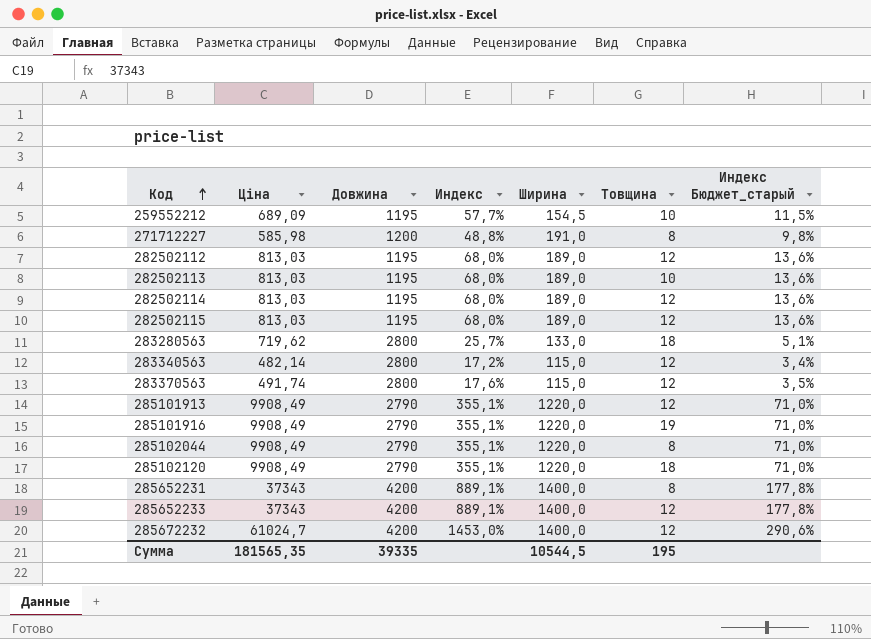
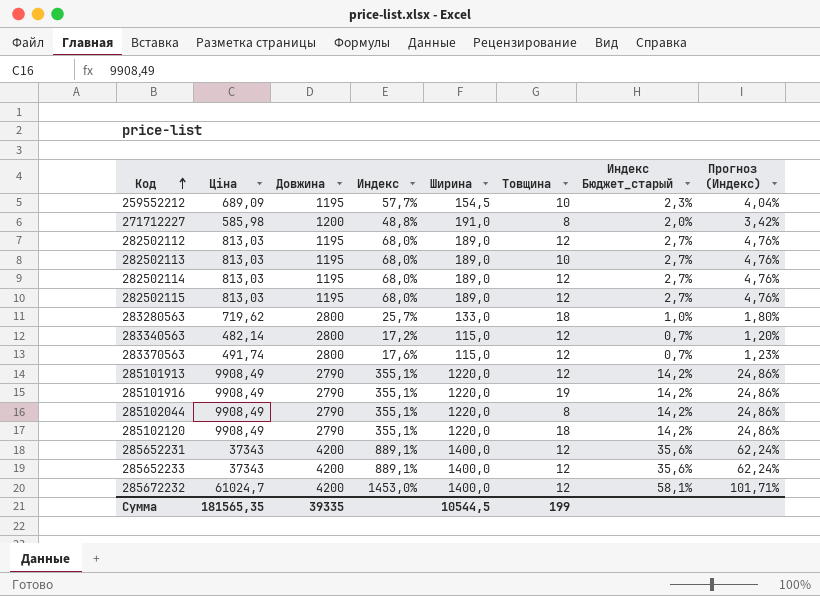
column Индекс Бюджет_старый | formula: [Индекс] * 0,2 -> [Индекс] * 0,04
column Прогноз (Индекс) | formula: none -> [Индекс] * 0,07
285652231 | Товщина: 8 -> 12
Сумма | Товщина: 195 -> 199

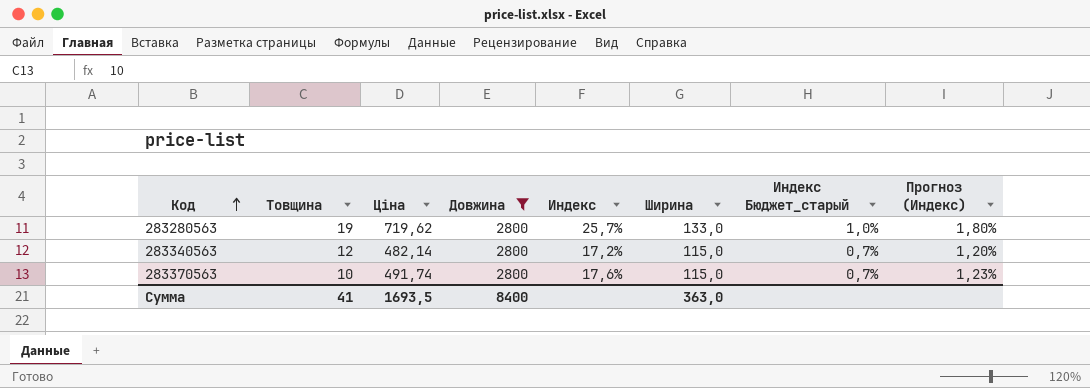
filter: none -> Довжина = 2800
column Товщина | position: 6 -> 2
283280563 | Товщина: 18 -> 19
283370563 | Товщина: 12 -> 10
Сумма | Товщина: 199 -> 41
Сумма | Ціна: 181565,35 -> 1693,5
Сумма | Довжина: 39335 -> 8400
Сумма | Ширина: 10544,5 -> 363,0

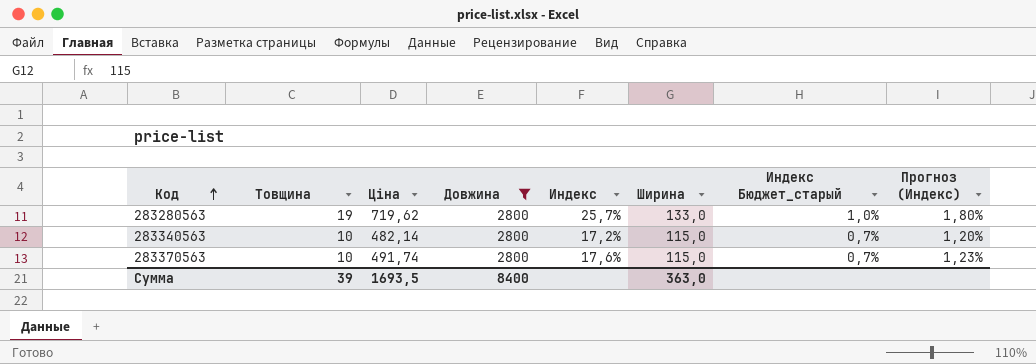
283340563 | Товщина: 12 -> 10
Сумма | Товщина: 41 -> 39

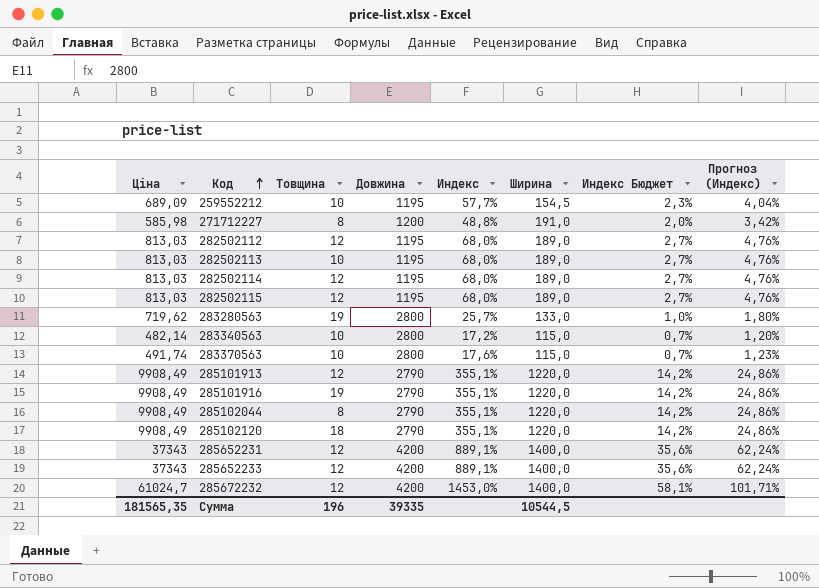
filter: Довжина = 2800 -> none
column Ціна | position: 3 -> 1
column name: Индекс Бюджет_старый -> Индекс Бюджет
Сумма | Ціна: 1693,5 -> 181565,35
Сумма | Товщина: 39 -> 196
Сумма | Довжина: 8400 -> 39335
Сумма | Ширина: 363,0 -> 10544,5

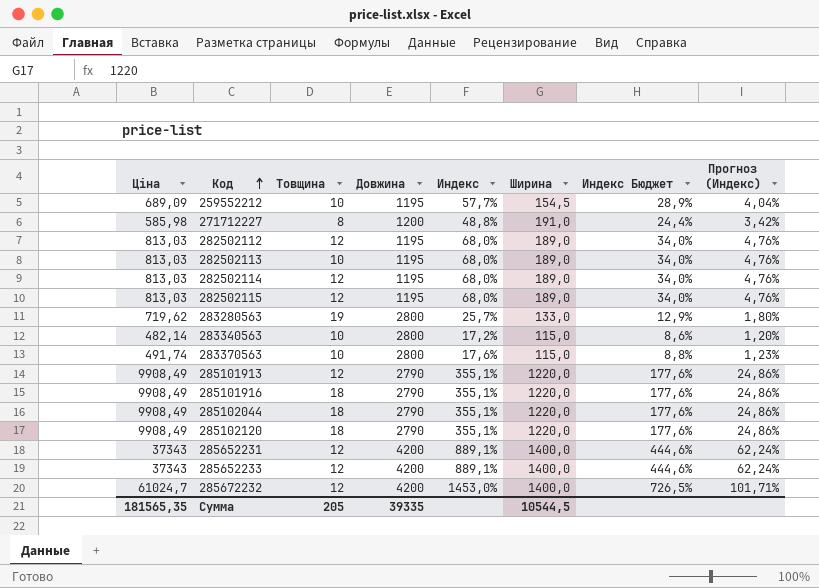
column Индекс Бюджет | formula: [Индекс] * 0,04 -> [Индекс] * 0,5
285101916 | Товщина: 19 -> 18
285102044 | Товщина: 8 -> 18
Сумма | Товщина: 196 -> 205

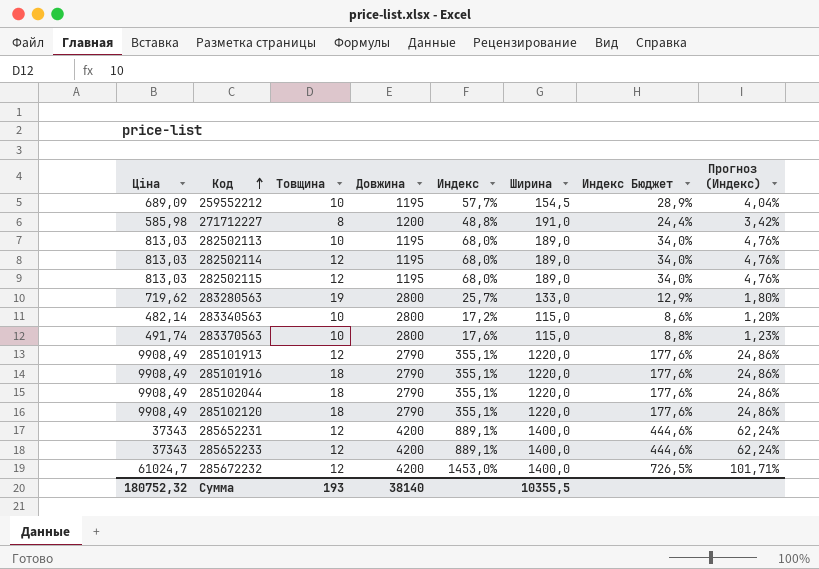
row 282502112: 813,03 | 12 | 1195 | 68,0% | 189,0 | 34,0% | 4,76% -> none
Сумма | Ціна: 181565,35 -> 180752,32
Сумма | Товщина: 205 -> 193
Сумма | Довжина: 39335 -> 38140
Сумма | Ширина: 10544,5 -> 10355,5

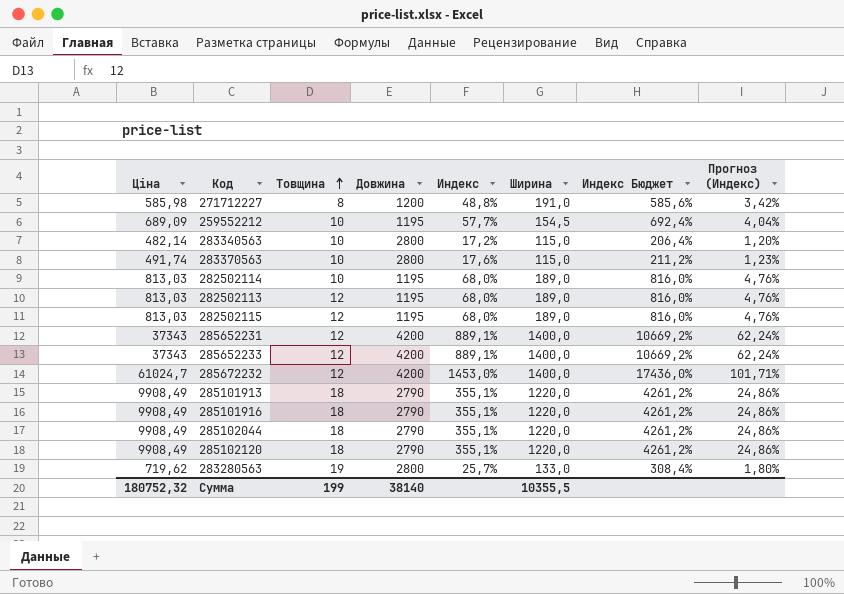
row order: Код ascending -> Товщина ascending
column Индекс Бюджет | formula: [Индекс] * 0,5 -> [Индекс] * 12
282502114 | Товщина: 12 -> 10
282502113 | Товщина: 10 -> 12
285101913 | Товщина: 12 -> 18
Сумма | Товщина: 193 -> 199

